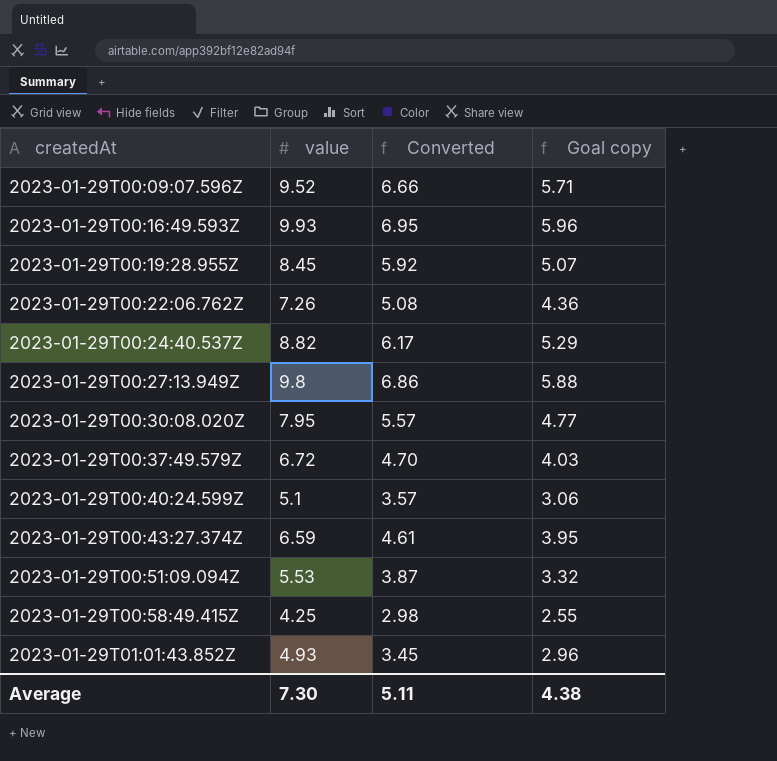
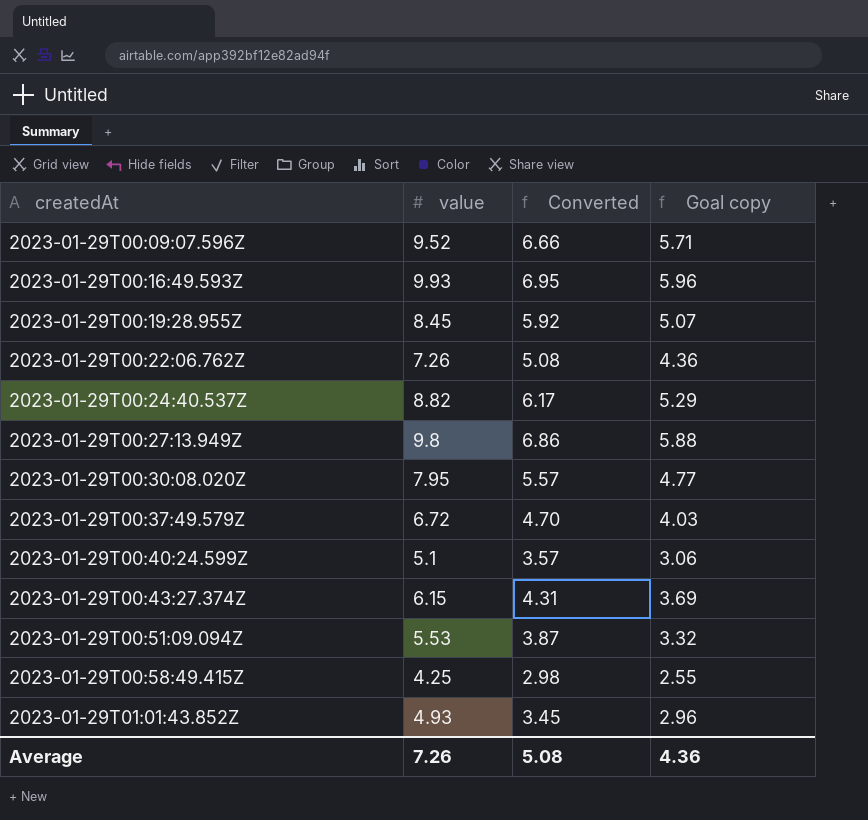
2023-01-29T00:43:27.374Z | value: 6.59 -> 6.15
2023-01-29T00:43:27.374Z | Converted: 4.61 -> 4.31
2023-01-29T00:43:27.374Z | Goal copy: 3.95 -> 3.69
Average | value: 7.30 -> 7.26
Average | Converted: 5.11 -> 5.08
Average | Goal copy: 4.38 -> 4.36

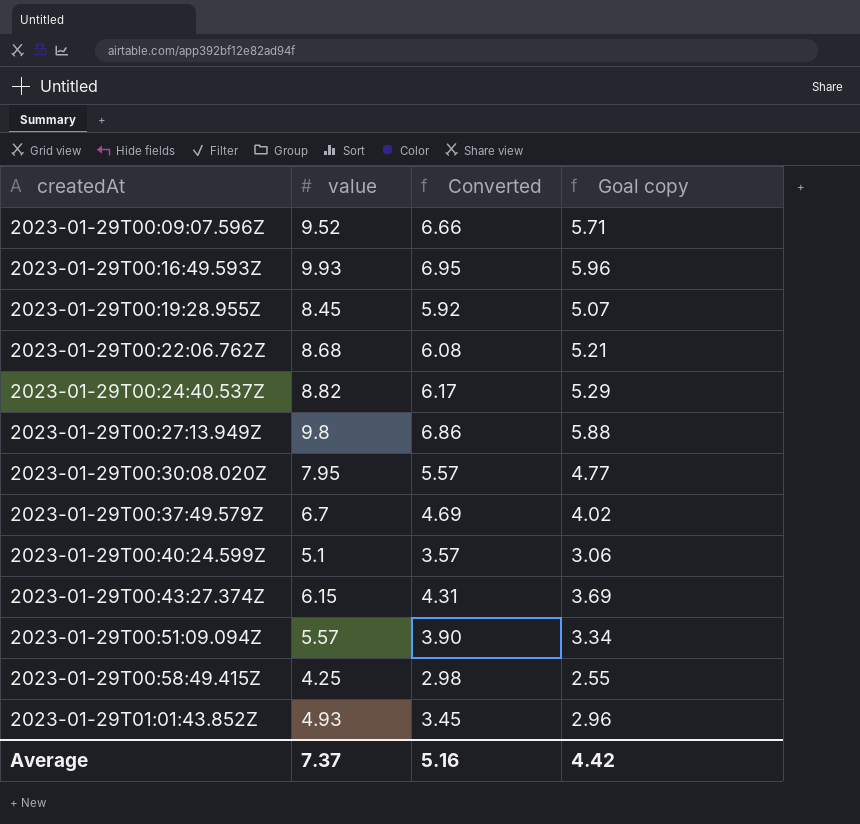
2023-01-29T00:22:06.762Z | value: 7.26 -> 8.68
2023-01-29T00:22:06.762Z | Converted: 5.08 -> 6.08
2023-01-29T00:22:06.762Z | Goal copy: 4.36 -> 5.21
2023-01-29T00:37:49.579Z | value: 6.72 -> 6.7
2023-01-29T00:37:49.579Z | Converted: 4.70 -> 4.69
2023-01-29T00:37:49.579Z | Goal copy: 4.03 -> 4.02
2023-01-29T00:51:09.094Z | value: 5.53 -> 5.57
2023-01-29T00:51:09.094Z | Converted: 3.87 -> 3.90
2023-01-29T00:51:09.094Z | Goal copy: 3.32 -> 3.34
Average | value: 7.26 -> 7.37
Average | Converted: 5.08 -> 5.16
Average | Goal copy: 4.36 -> 4.42

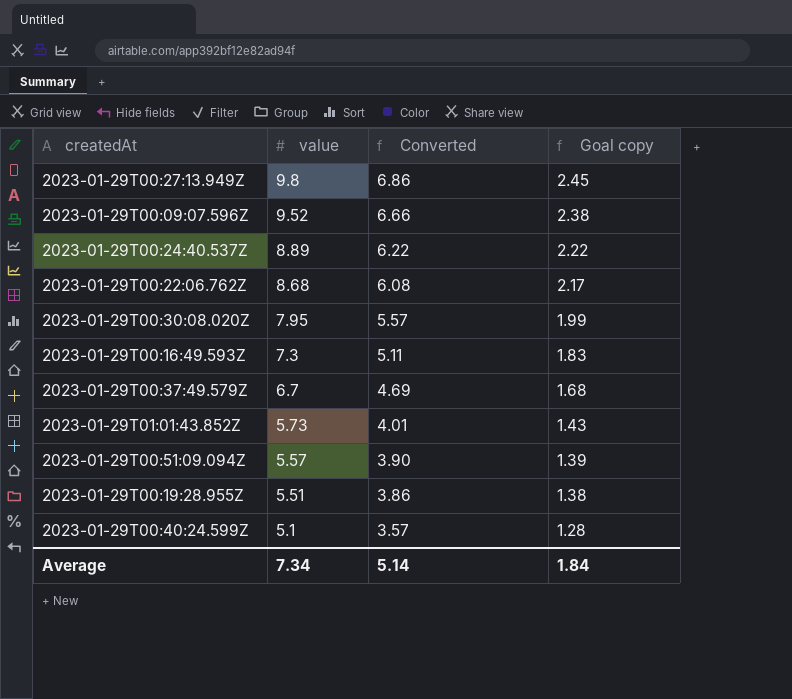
row order: createdAt ascending -> value descending
column Goal copy | formula: [value] * 0.6 -> [value] * 0.25
row 2023-01-29T00:43:27.374Z: 6.15 | 4.31 | 3.69 -> none
row 2023-01-29T00:58:49.415Z: 4.25 | 2.98 | 2.55 -> none
2023-01-29T00:24:40.537Z | value: 8.82 -> 8.89
2023-01-29T00:24:40.537Z | Converted: 6.17 -> 6.22
2023-01-29T00:16:49.593Z | value: 9.93 -> 7.3
2023-01-29T00:16:49.593Z | Converted: 6.95 -> 5.11
2023-01-29T01:01:43.852Z | value: 4.93 -> 5.73
2023-01-29T01:01:43.852Z | Converted: 3.45 -> 4.01
2023-01-29T00:19:28.955Z | value: 8.45 -> 5.51
2023-01-29T00:19:28.955Z | Converted: 5.92 -> 3.86
Average | value: 7.37 -> 7.34
Average | Converted: 5.16 -> 5.14
Average | Goal copy: 4.42 -> 1.84

